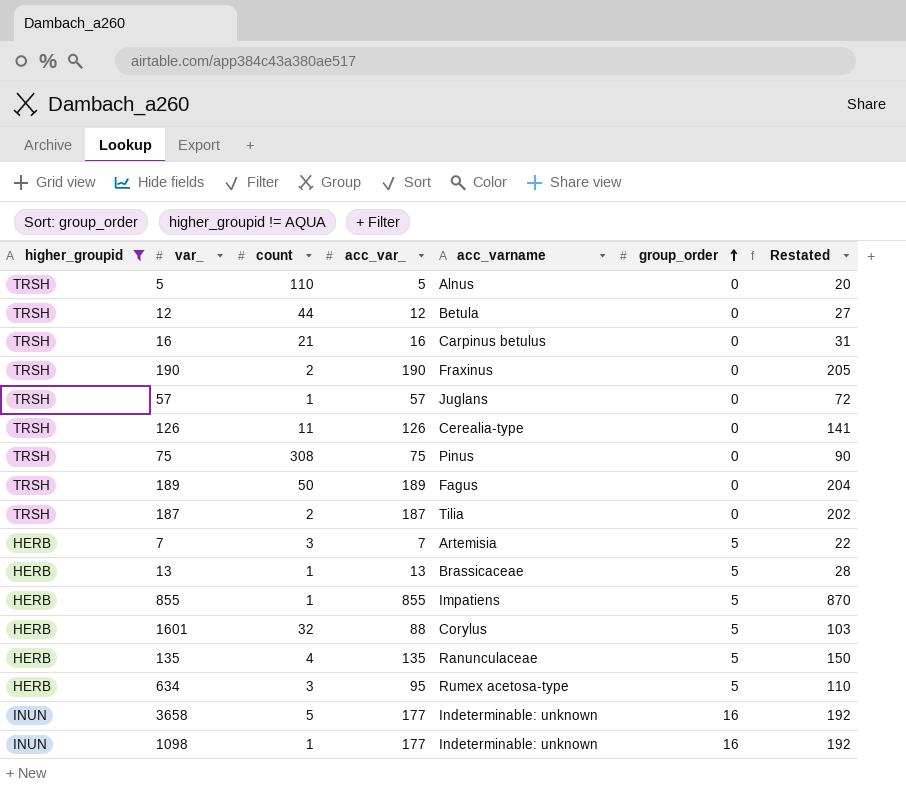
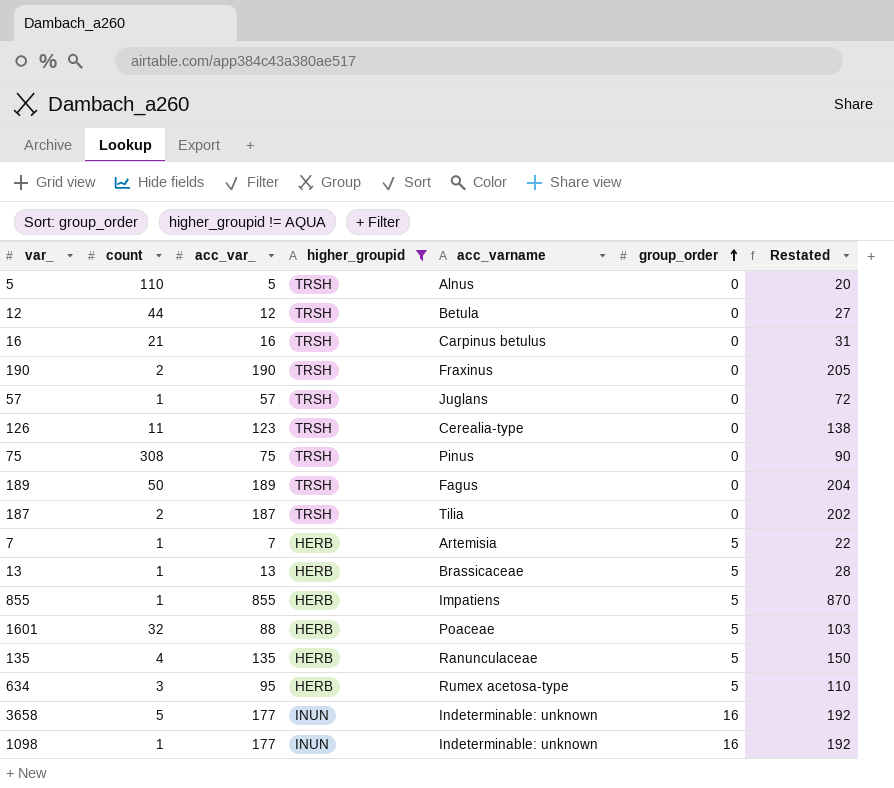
column higher_groupid | position: 1 -> 4
126 | acc_var_: 126 -> 123
126 | Restated: 141 -> 138
7 | count: 3 -> 1
1601 | acc_varname: Corylus -> Poaceae

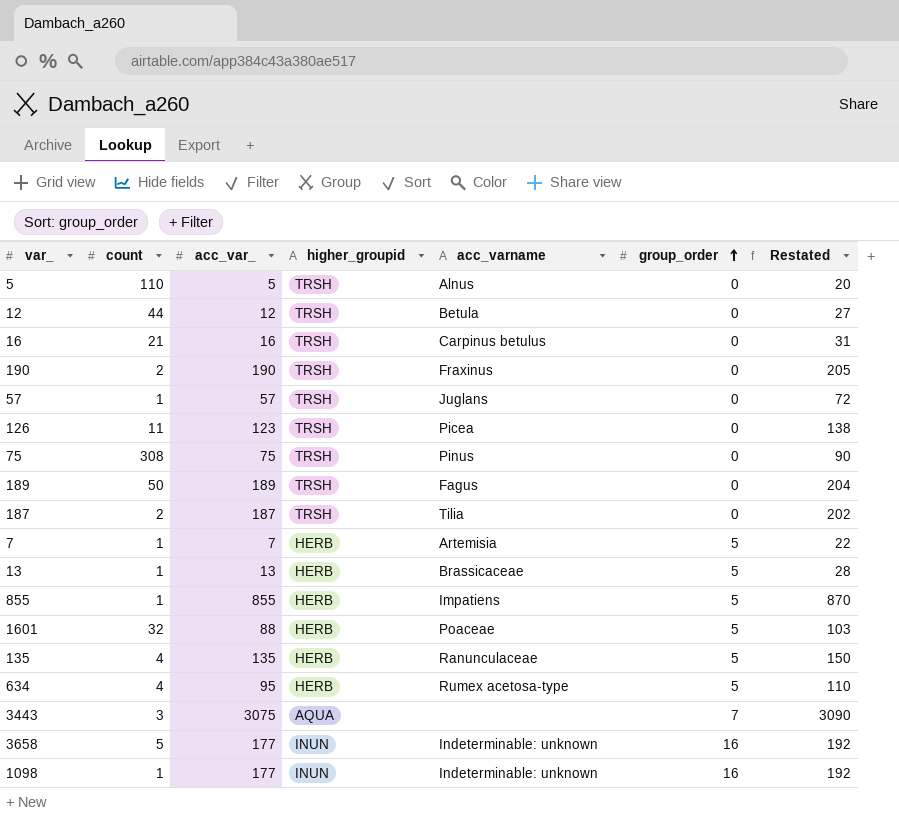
filter: higher_groupid != AQUA -> none
126 | acc_varname: Cerealia-type -> Picea
634 | count: 3 -> 4

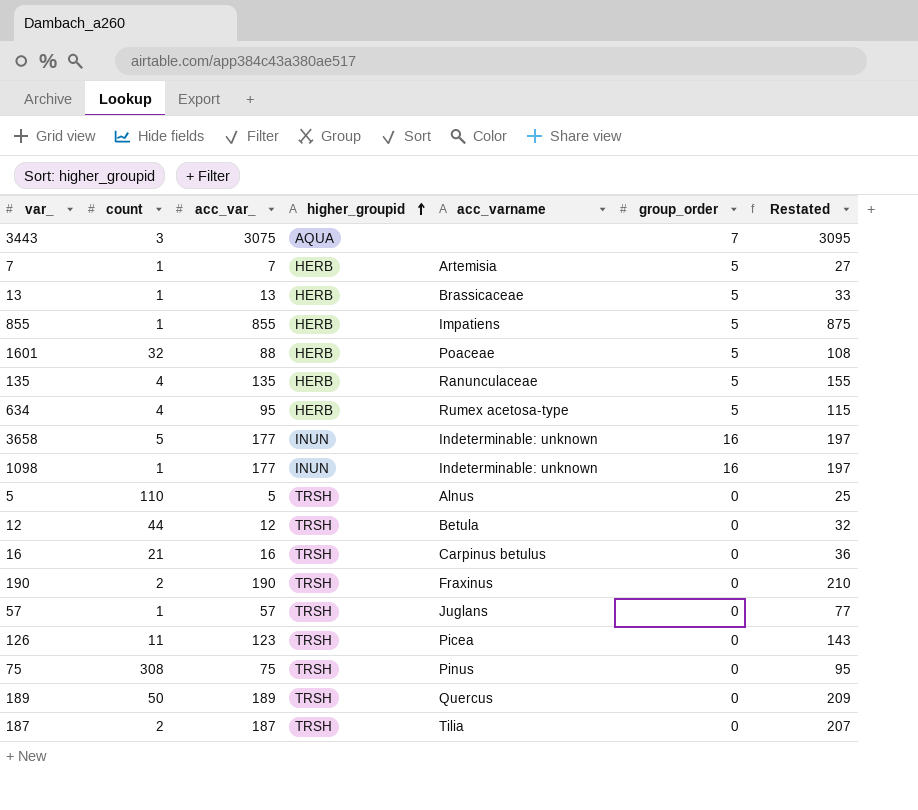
row order: group_order ascending -> higher_groupid ascending
column Restated | formula: [acc_var_] + 15 -> [acc_var_] + 20
189 | acc_varname: Fagus -> Quercus

